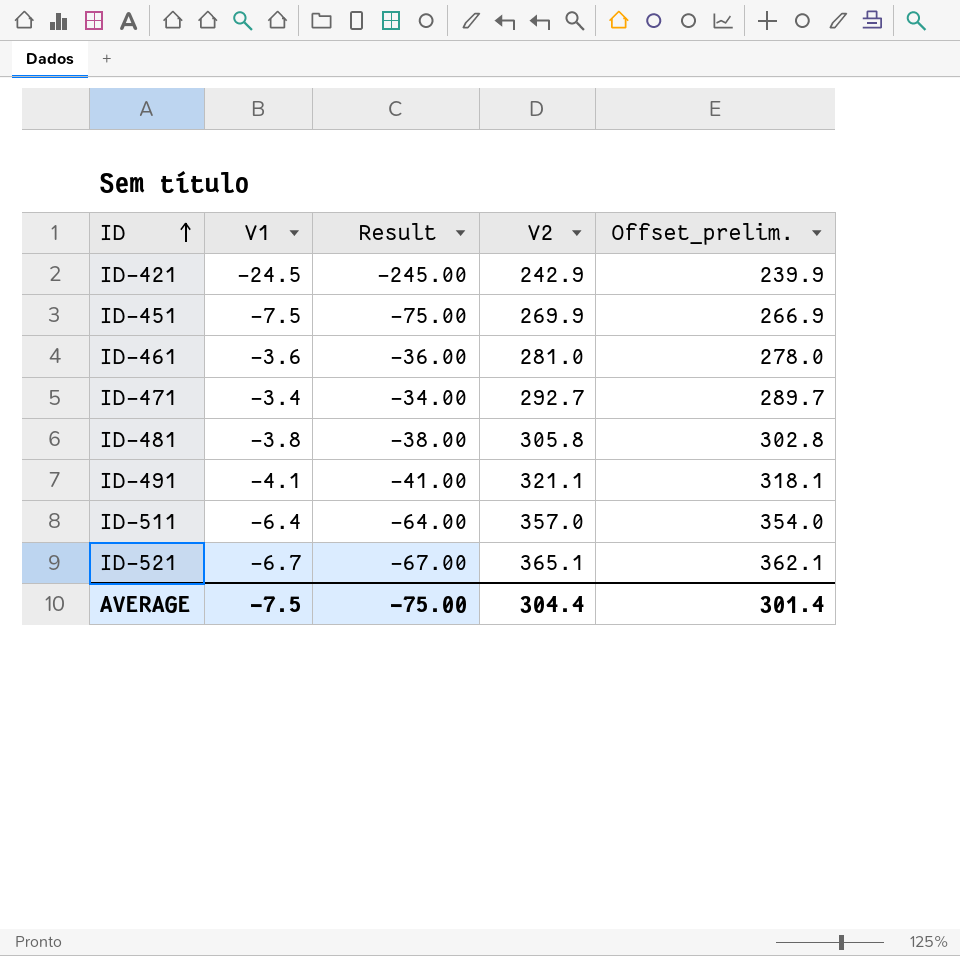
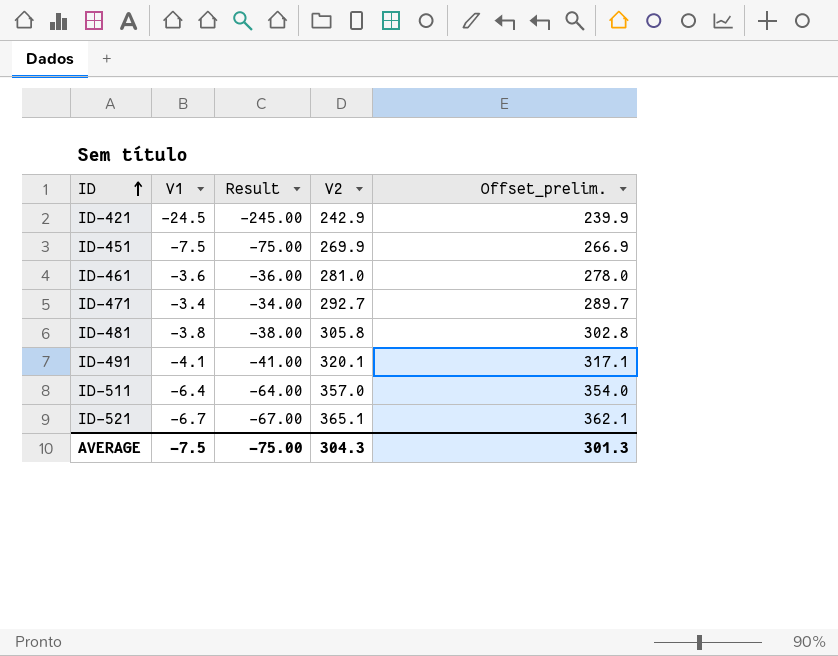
ID-491 | V2: 321.1 -> 320.1
ID-491 | Offset_prelim.: 318.1 -> 317.1
AVERAGE | V2: 304.4 -> 304.3
AVERAGE | Offset_prelim.: 301.4 -> 301.3

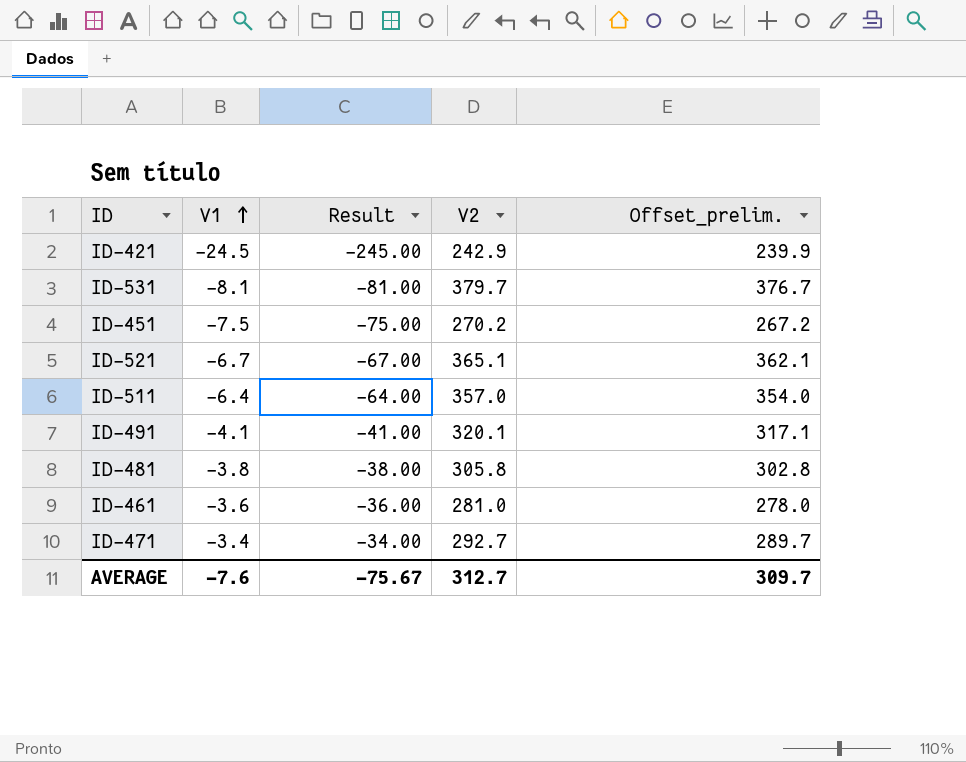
row order: ID ascending -> V1 ascending
row ID-531: none -> -8.1 | -81.00 | 379.7 | 376.7
ID-451 | V2: 269.9 -> 270.2
ID-451 | Offset_prelim.: 266.9 -> 267.2
AVERAGE | V1: -7.5 -> -7.6
AVERAGE | Result: -75.00 -> -75.67
AVERAGE | V2: 304.3 -> 312.7
AVERAGE | Offset_prelim.: 301.3 -> 309.7

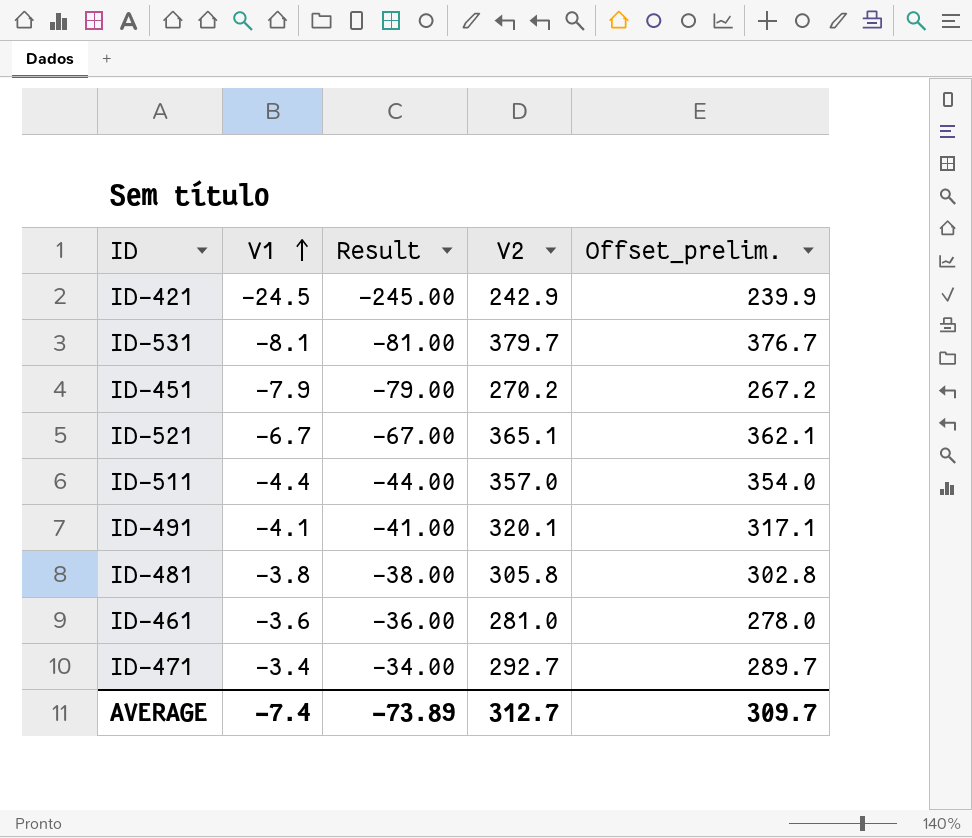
ID-451 | V1: -7.5 -> -7.9
ID-451 | Result: -75.00 -> -79.00
ID-511 | V1: -6.4 -> -4.4
ID-511 | Result: -64.00 -> -44.00
AVERAGE | V1: -7.6 -> -7.4
AVERAGE | Result: -75.67 -> -73.89

